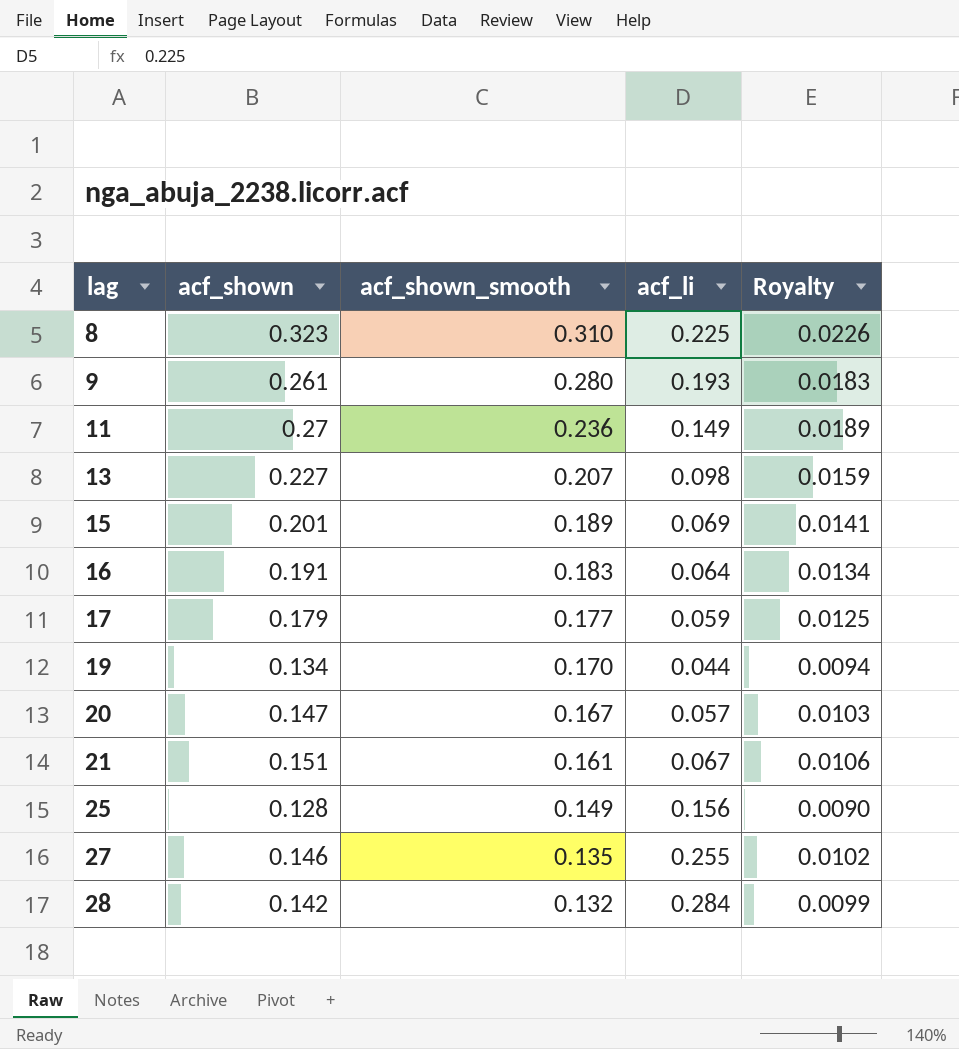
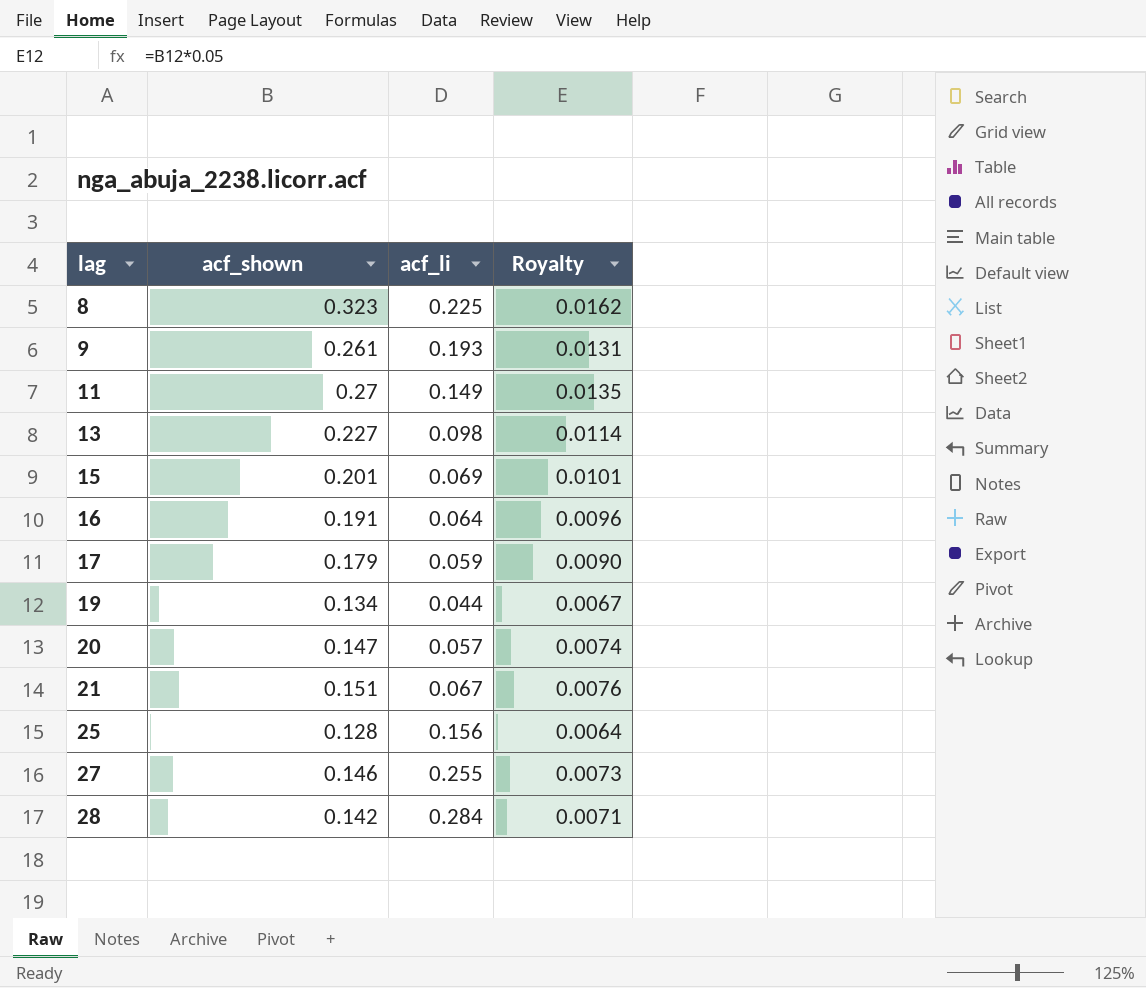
column acf_shown_smooth | position: 3 -> none
column Royalty | formula: [acf_shown] * 0.07 -> [acf_shown] * 0.05

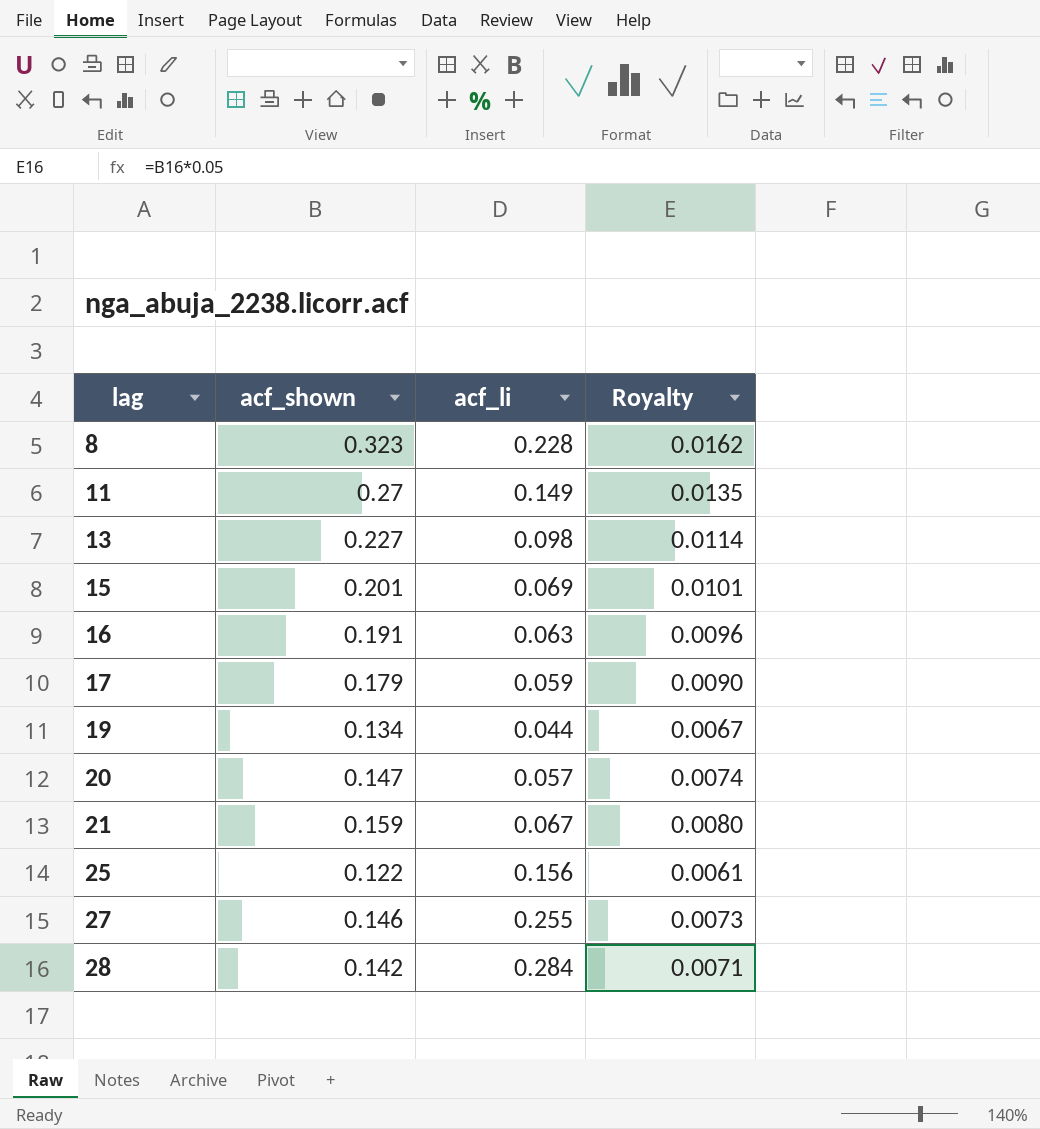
row 9: 0.261 | 0.193 | 0.0131 -> none
8 | acf_li: 0.225 -> 0.228
16 | acf_li: 0.064 -> 0.063
21 | acf_shown: 0.151 -> 0.159
21 | Royalty: 0.0076 -> 0.0080
25 | acf_shown: 0.128 -> 0.122
25 | Royalty: 0.0064 -> 0.0061

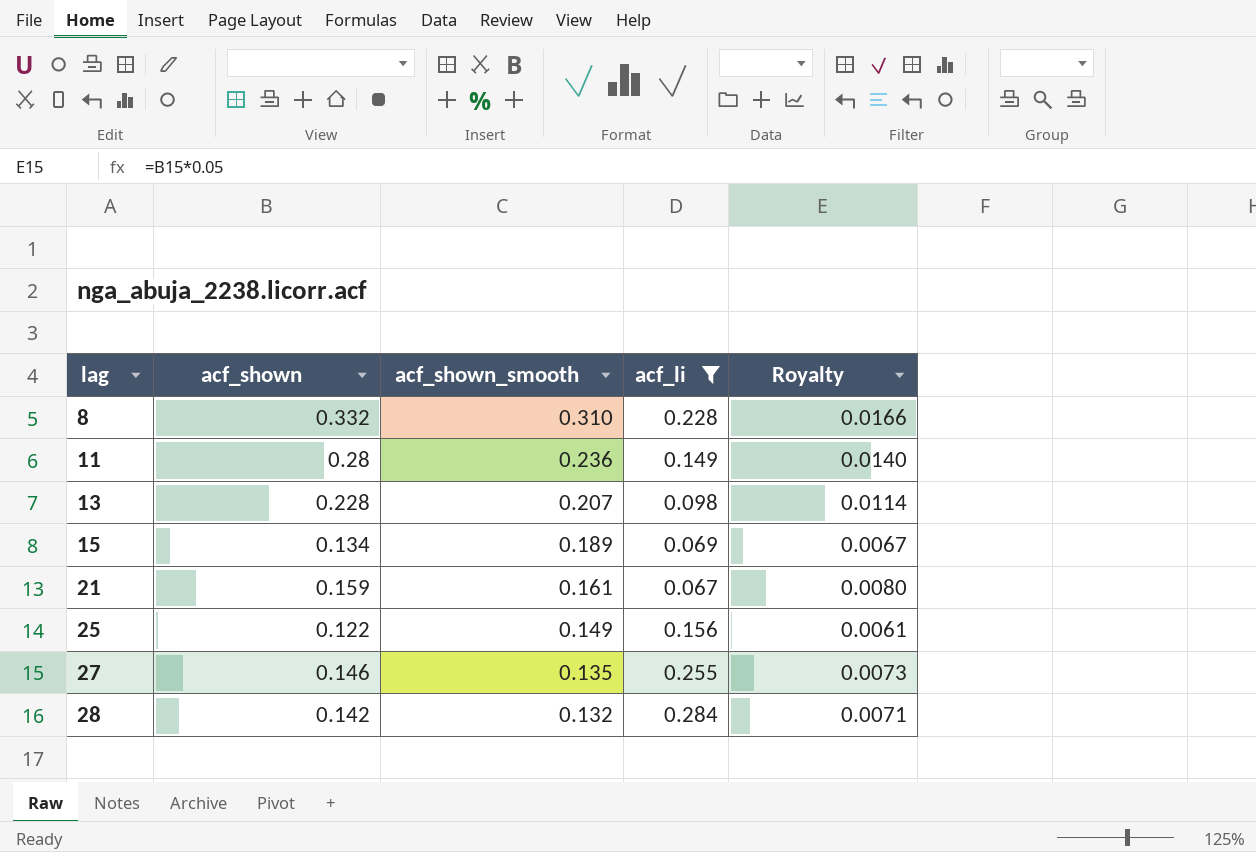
filter: none -> acf_li >= 0.067
column acf_shown_smooth | position: none -> 3
8 | acf_shown: 0.323 -> 0.332
8 | Royalty: 0.0162 -> 0.0166
11 | acf_shown: 0.27 -> 0.28
11 | Royalty: 0.0135 -> 0.0140
13 | acf_shown: 0.227 -> 0.228
15 | acf_shown: 0.201 -> 0.134
15 | Royalty: 0.0101 -> 0.0067

